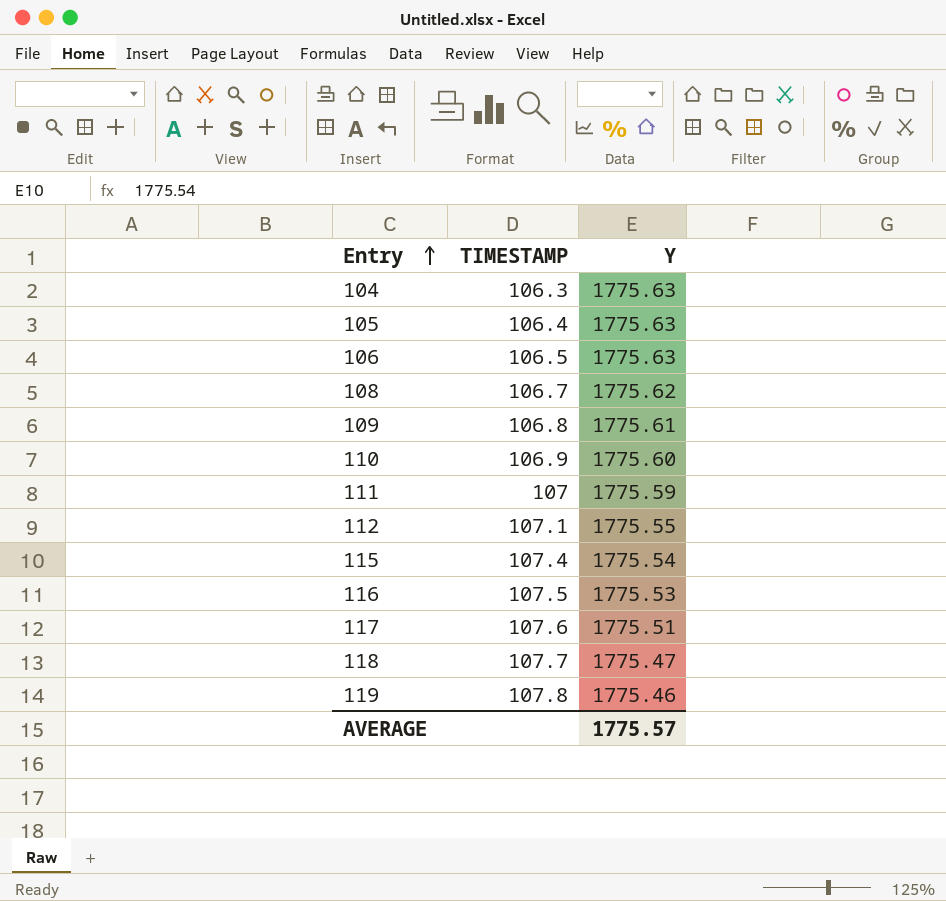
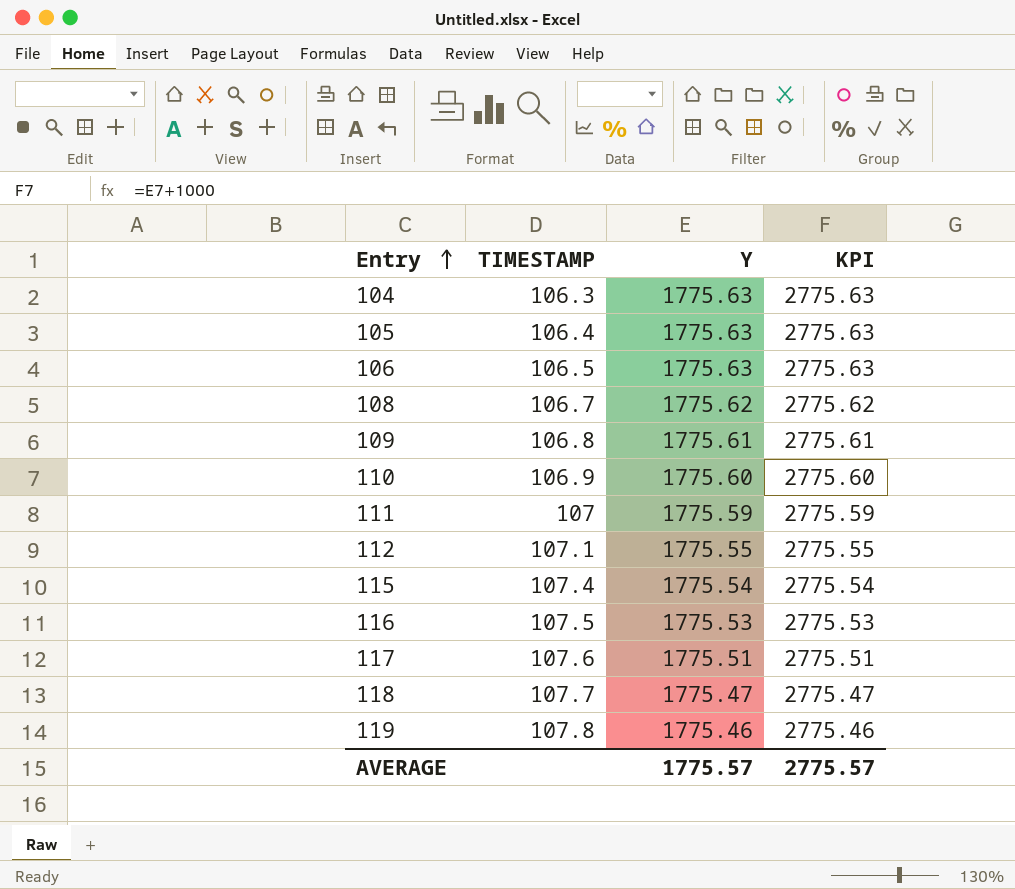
column KPI | formula: none -> [Y] + 1000

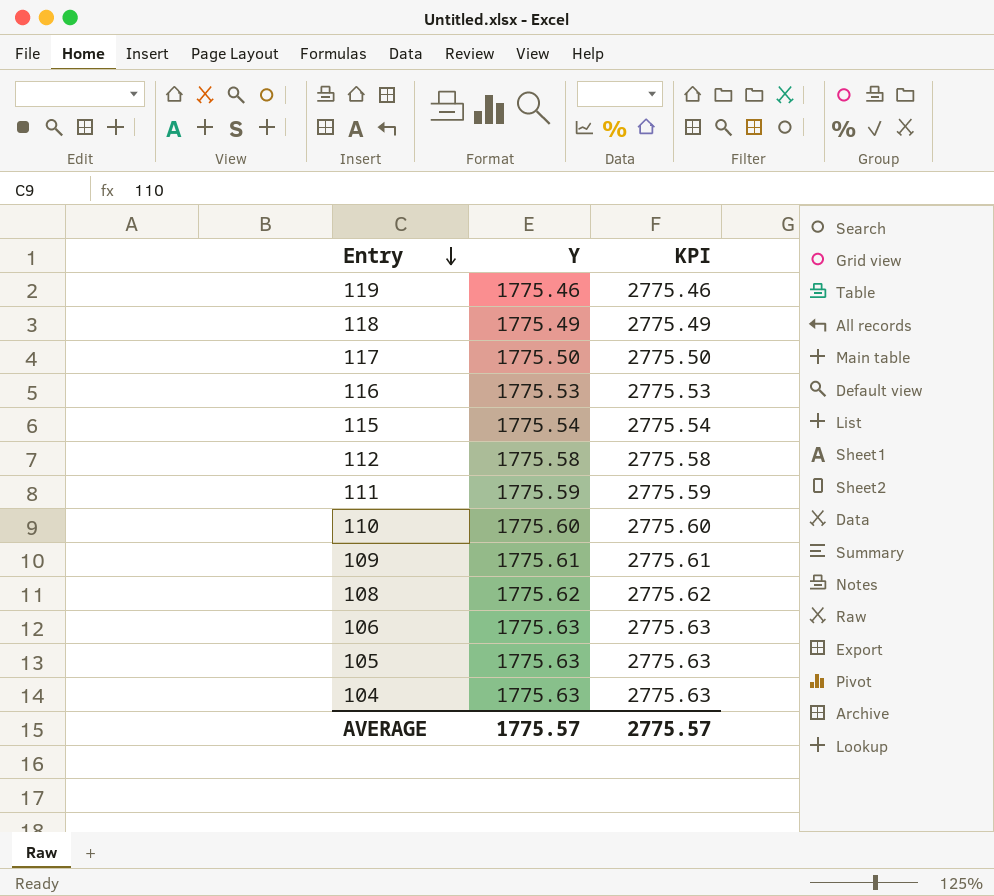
row order: Entry ascending -> Entry descending
column TIMESTAMP | position: 2 -> none
118 | Y: 1775.47 -> 1775.49
118 | KPI: 2775.47 -> 2775.49
117 | Y: 1775.51 -> 1775.50
117 | KPI: 2775.51 -> 2775.50
112 | Y: 1775.55 -> 1775.58
112 | KPI: 2775.55 -> 2775.58

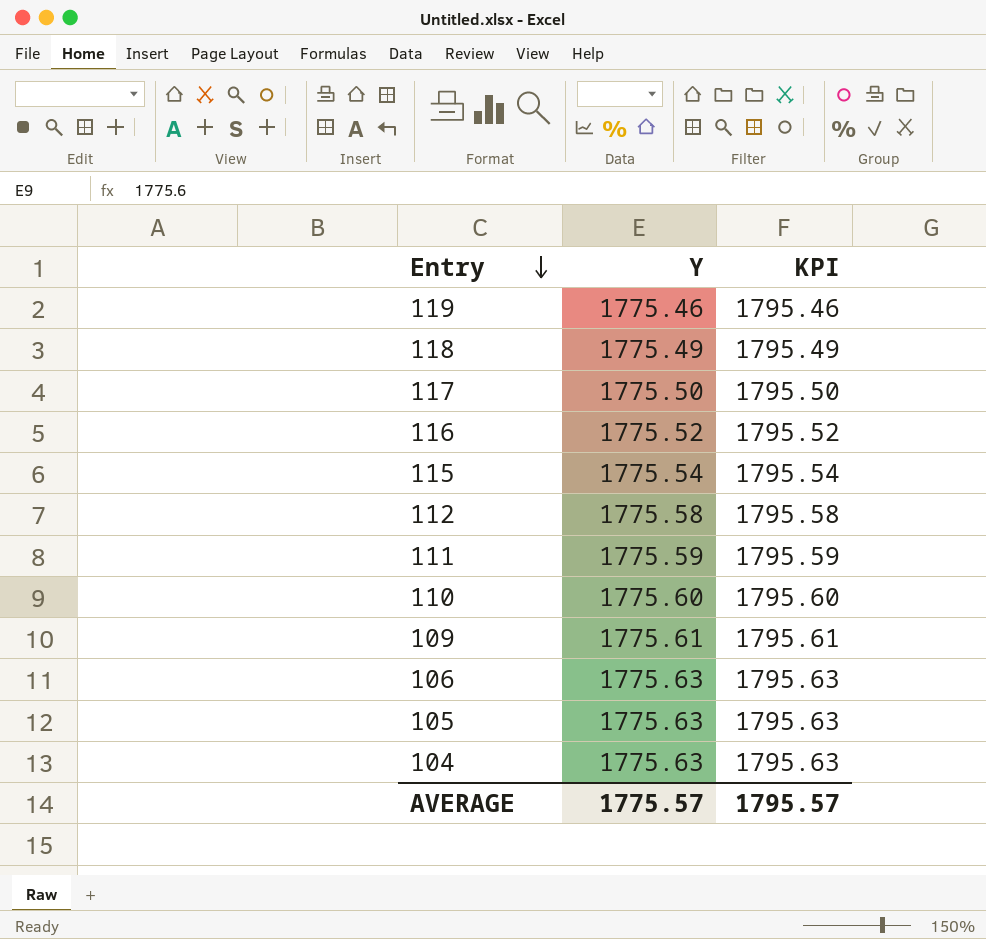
column KPI | formula: [Y] + 1000 -> [Y] + 20
row 108: 1775.62 | 2775.62 -> none
116 | Y: 1775.53 -> 1775.52
AVERAGE | KPI: 2775.57 -> 1795.57

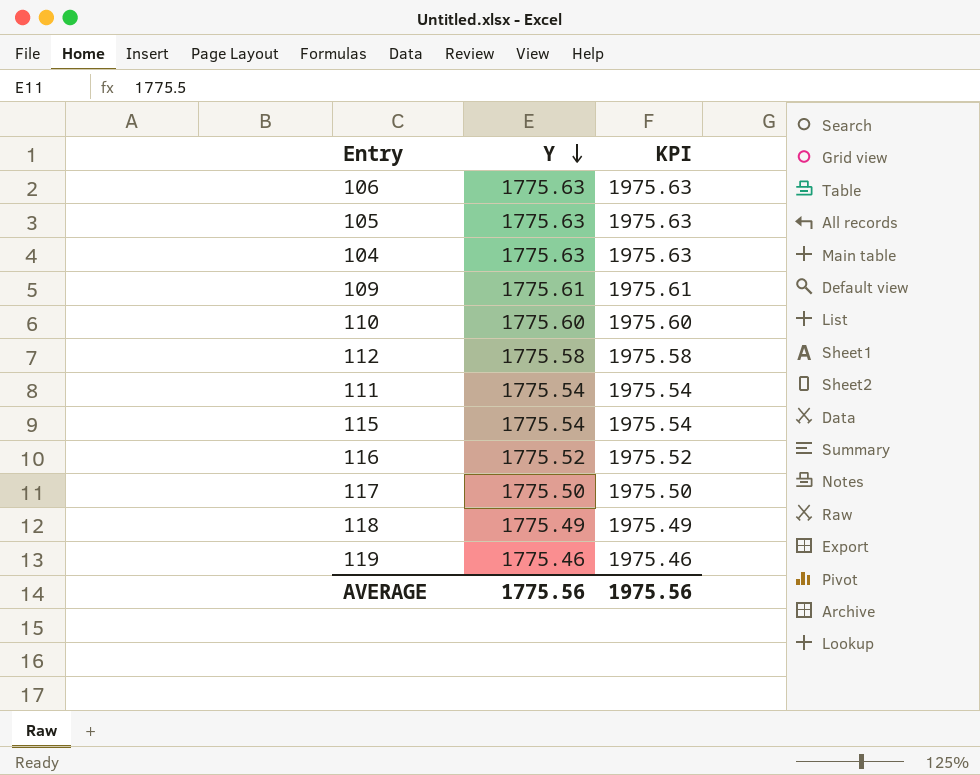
row order: Entry descending -> Y descending
column KPI | formula: [Y] + 20 -> [Y] + 200
111 | Y: 1775.59 -> 1775.54
AVERAGE | Y: 1775.57 -> 1775.56
AVERAGE | KPI: 1795.57 -> 1975.56

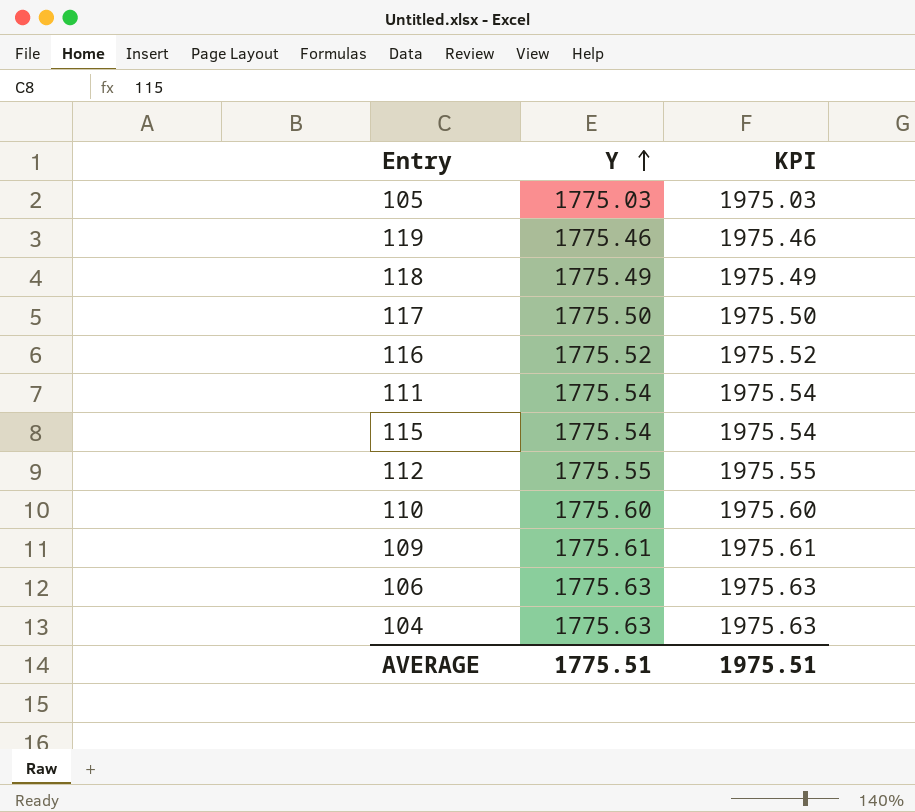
row order: Y descending -> Y ascending
105 | Y: 1775.63 -> 1775.03
105 | KPI: 1975.63 -> 1975.03
112 | Y: 1775.58 -> 1775.55
112 | KPI: 1975.58 -> 1975.55
AVERAGE | Y: 1775.56 -> 1775.51
AVERAGE | KPI: 1975.56 -> 1975.51

